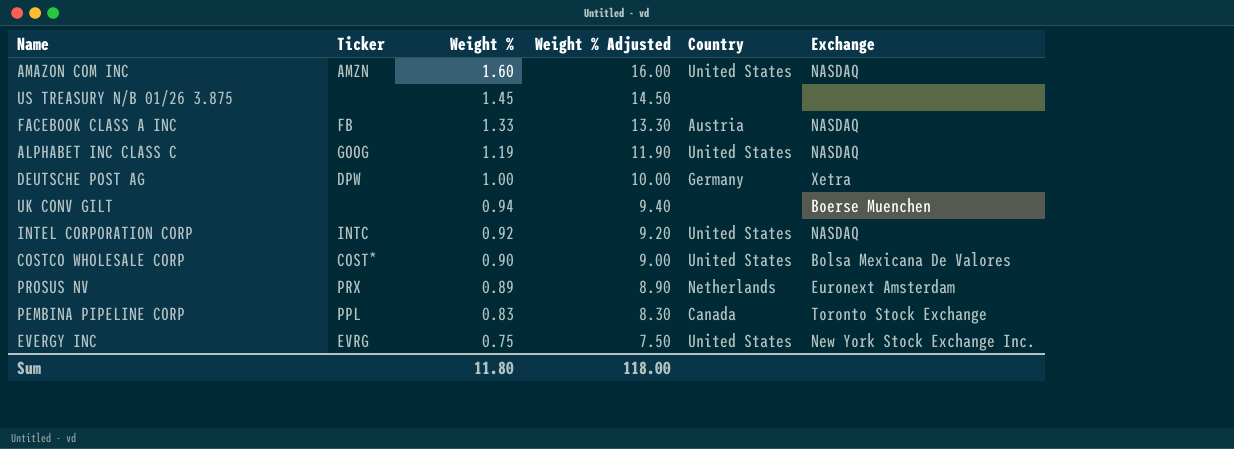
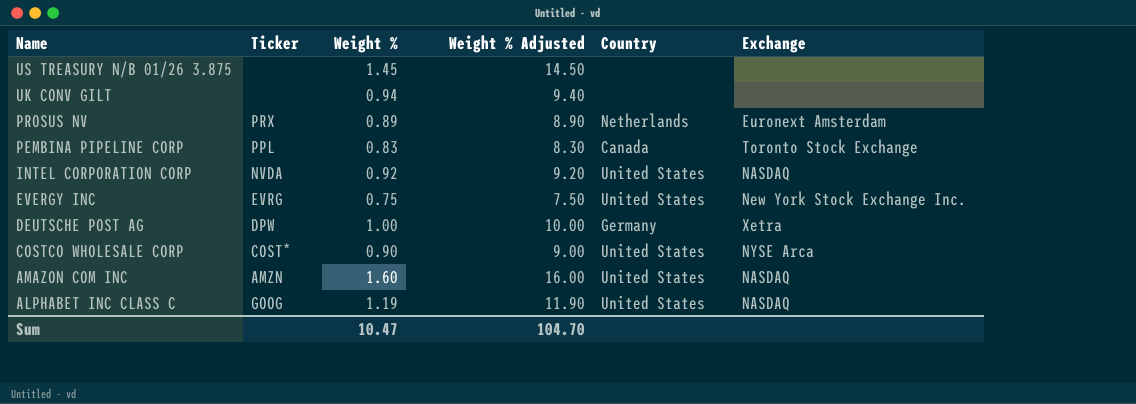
row order: Weight % descending -> Name descending
row FACEBOOK CLASS A INC: FB | 1.33 | 13.30 | Austria | NASDAQ -> none
UK CONV GILT | Exchange: Boerse Muenchen -> none
INTEL CORPORATION CORP | Ticker: INTC -> NVDA
COSTCO WHOLESALE CORP | Exchange: Bolsa Mexicana De Valores -> NYSE Arca
Sum | Weight %: 11.80 -> 10.47
Sum | Weight % Adjusted: 118.00 -> 104.70

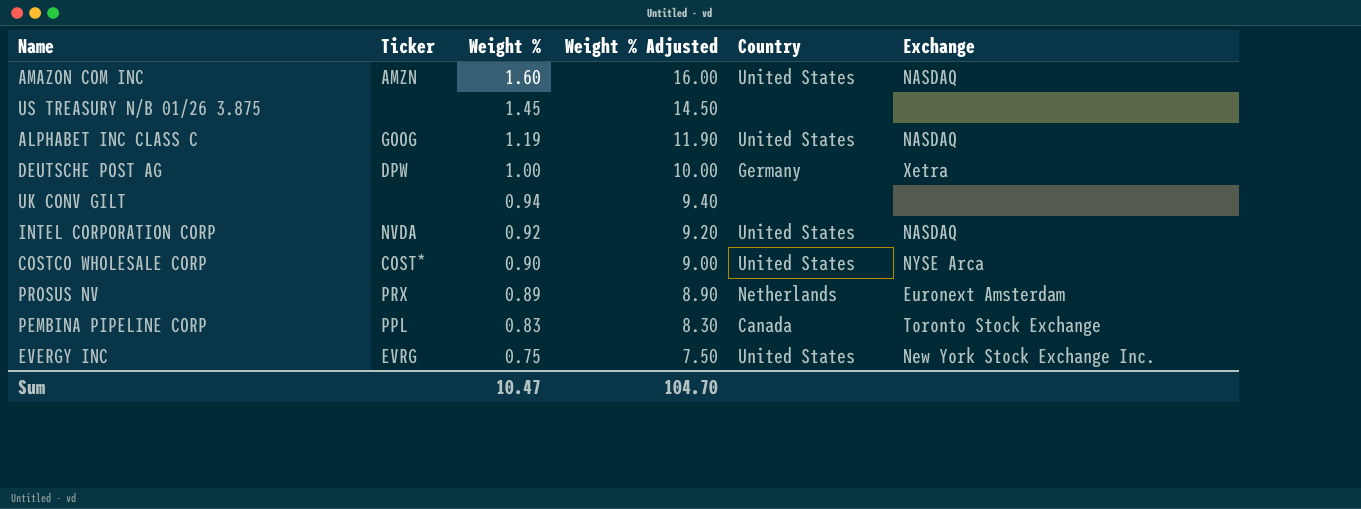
row order: Name descending -> Weight % descending

